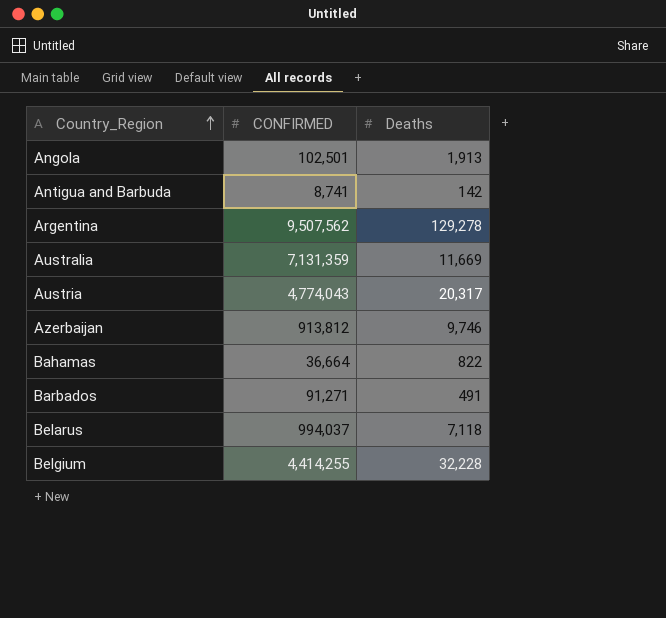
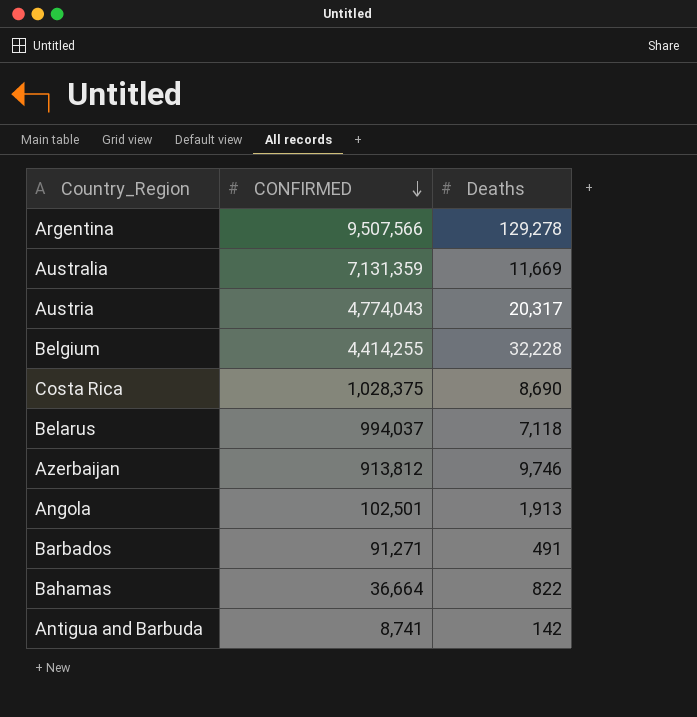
row order: Country_Region ascending -> CONFIRMED descending
Argentina | CONFIRMED: 9,507,562 -> 9,507,566
row Costa Rica: none -> 1,028,375 | 8,690

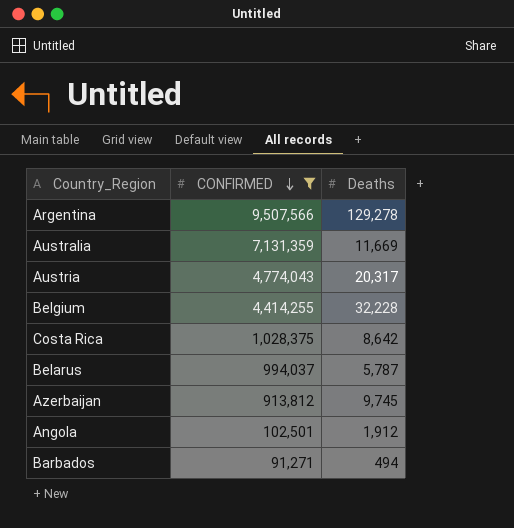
filter: none -> CONFIRMED >= 91,271
Costa Rica | Deaths: 8,690 -> 8,642
Belarus | Deaths: 7,118 -> 5,787
Azerbaijan | Deaths: 9,746 -> 9,745
Angola | Deaths: 1,913 -> 1,912
Barbados | Deaths: 491 -> 494

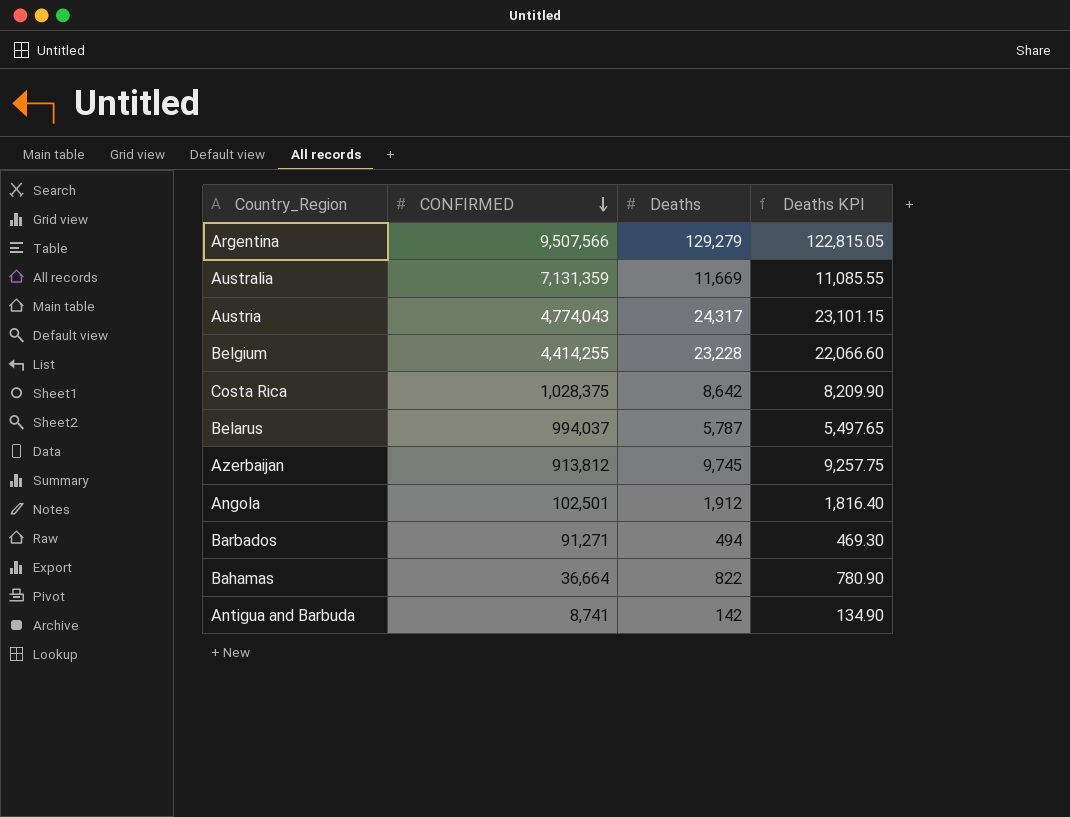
filter: CONFIRMED >= 91,271 -> none
column Deaths KPI | formula: none -> [Deaths] * 0.95
Argentina | Deaths: 129,278 -> 129,279
Austria | Deaths: 20,317 -> 24,317
Belgium | Deaths: 32,228 -> 23,228

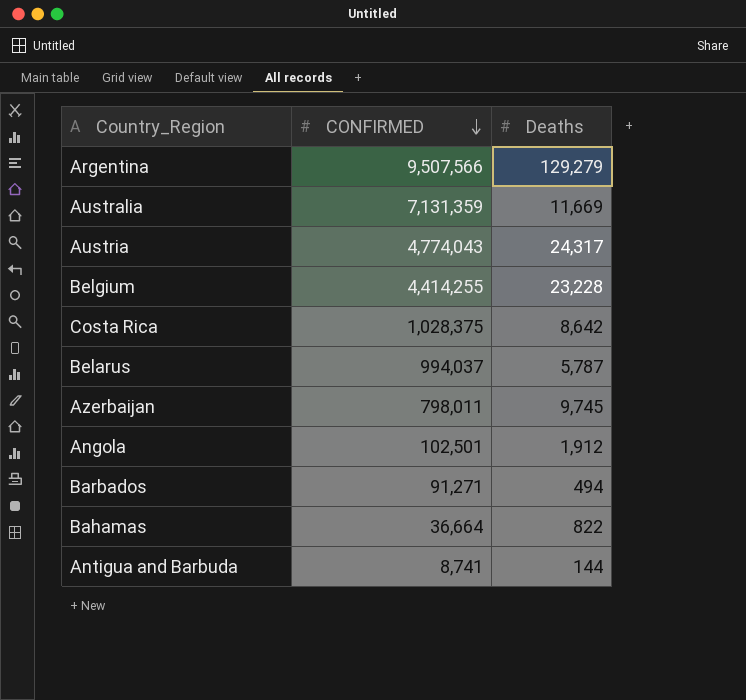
column Deaths KPI | formula: [Deaths] * 0.95 -> none
Azerbaijan | CONFIRMED: 913,812 -> 798,011
Antigua and Barbuda | Deaths: 142 -> 144

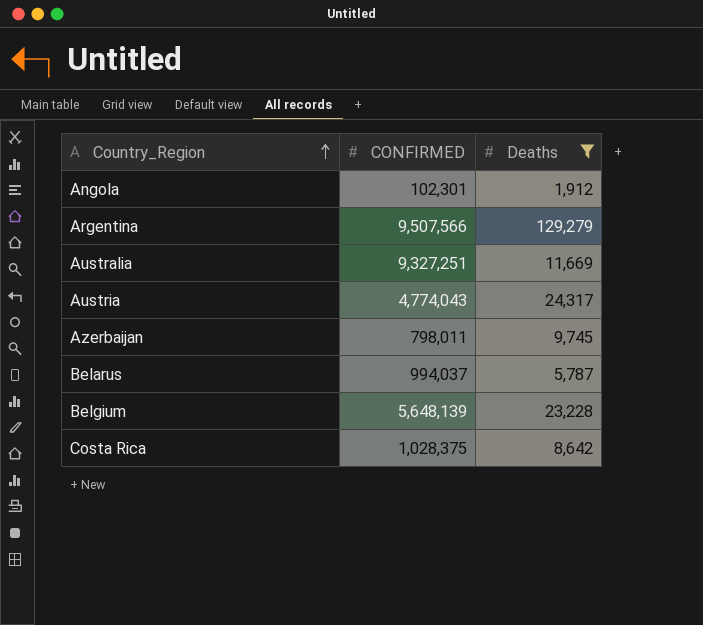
filter: none -> Deaths >= 1,912
row order: CONFIRMED descending -> Country_Region ascending
Angola | CONFIRMED: 102,501 -> 102,301
Australia | CONFIRMED: 7,131,359 -> 9,327,251
Belgium | CONFIRMED: 4,414,255 -> 5,648,139

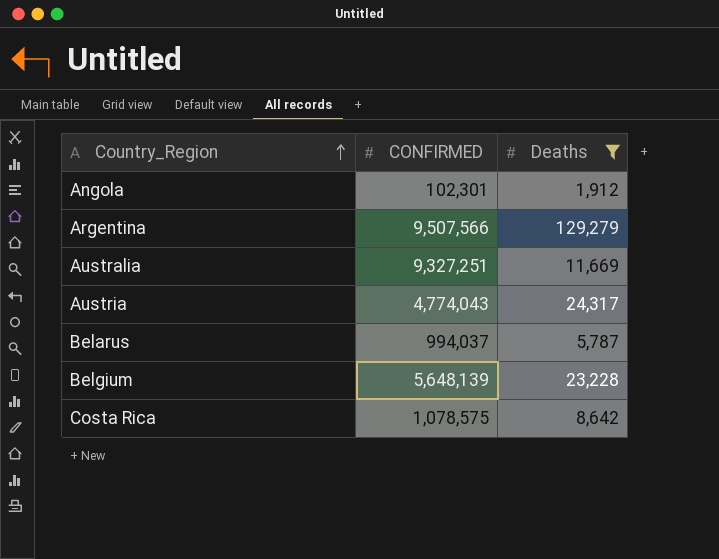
row Azerbaijan: 798,011 | 9,745 -> none
Costa Rica | CONFIRMED: 1,028,375 -> 1,078,575

